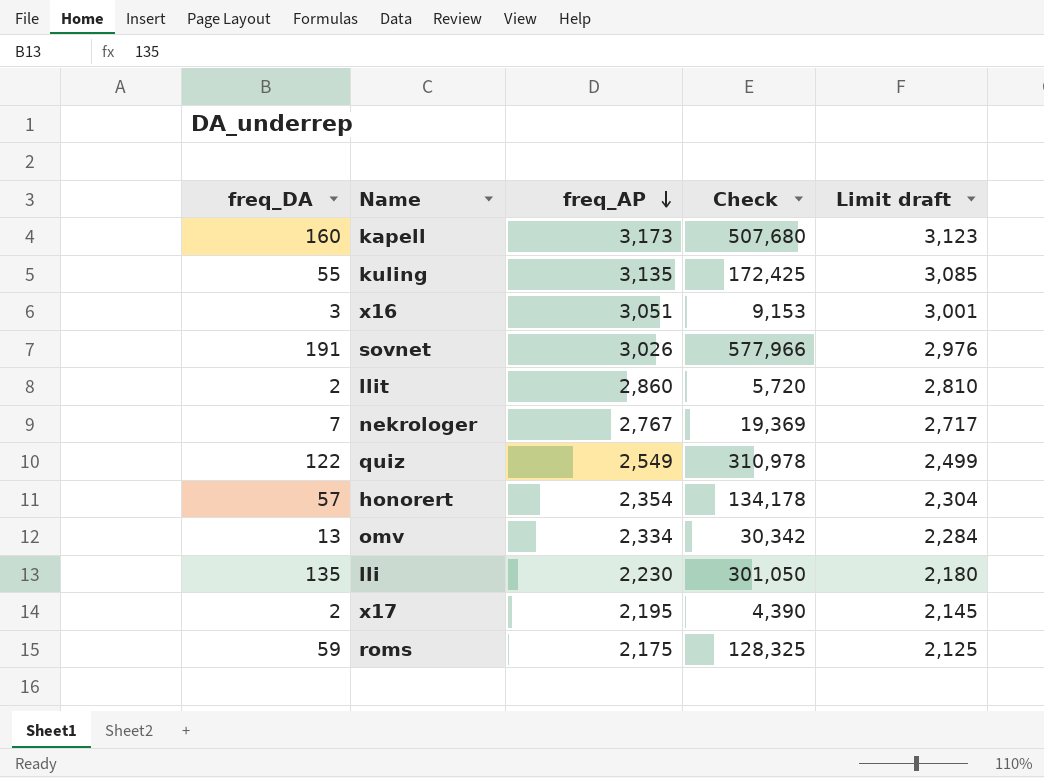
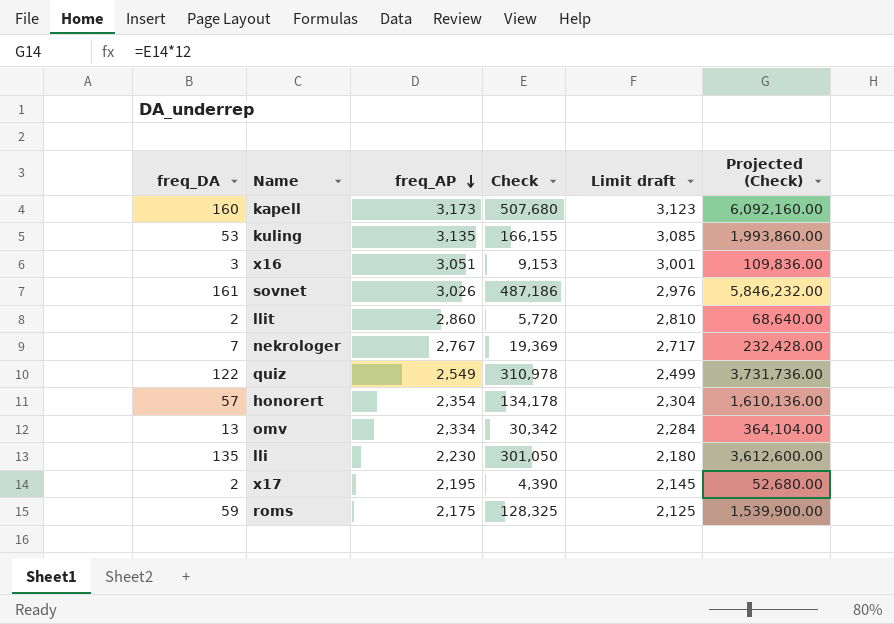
column Projected (Check) | formula: none -> [Check] * 12
kuling | freq_DA: 55 -> 53
kuling | Check: 172,425 -> 166,155
sovnet | freq_DA: 191 -> 161
sovnet | Check: 577,966 -> 487,186

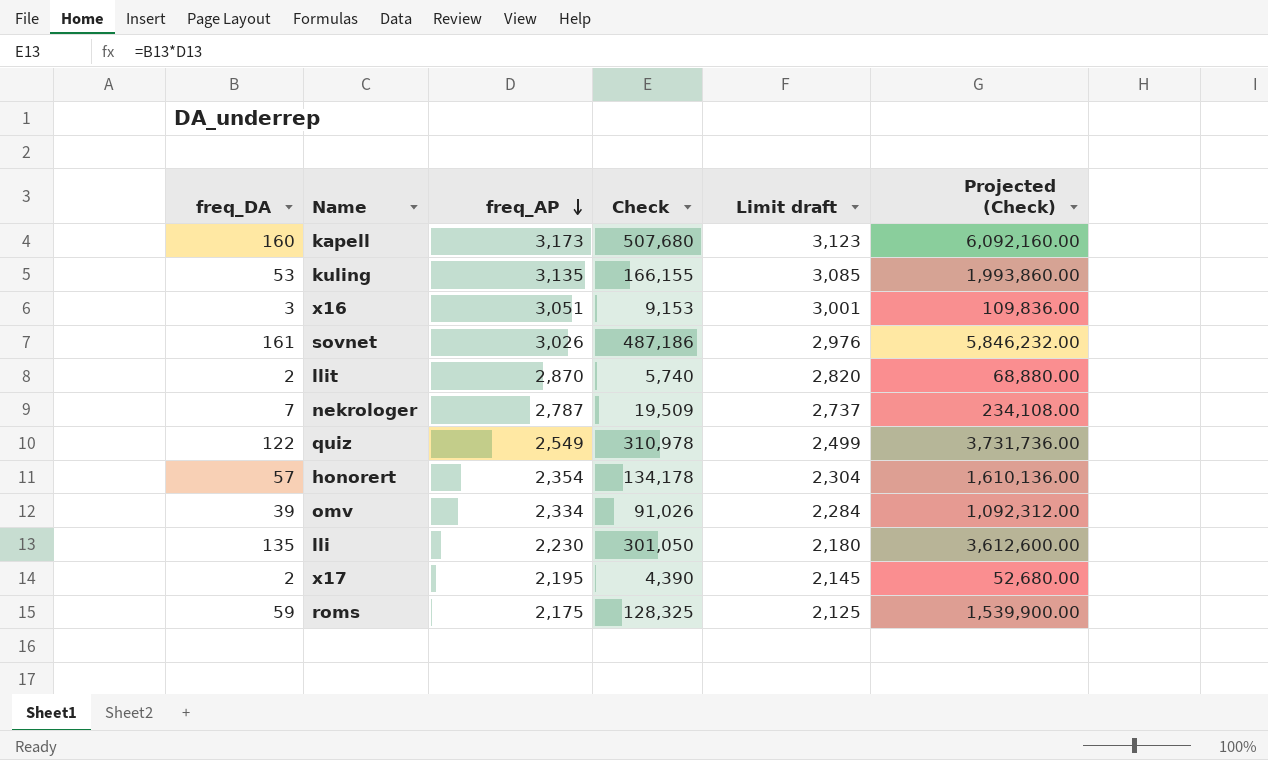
llit | freq_AP: 2,860 -> 2,870
llit | Check: 5,720 -> 5,740
llit | Limit draft: 2,810 -> 2,820
llit | Projected (Check): 68,640.00 -> 68,880.00
nekrologer | freq_AP: 2,767 -> 2,787
nekrologer | Check: 19,369 -> 19,509
nekrologer | Limit draft: 2,717 -> 2,737
nekrologer | Projected (Check): 232,428.00 -> 234,108.00
omv | freq_DA: 13 -> 39
omv | Check: 30,342 -> 91,026
omv | Projected (Check): 364,104.00 -> 1,092,312.00

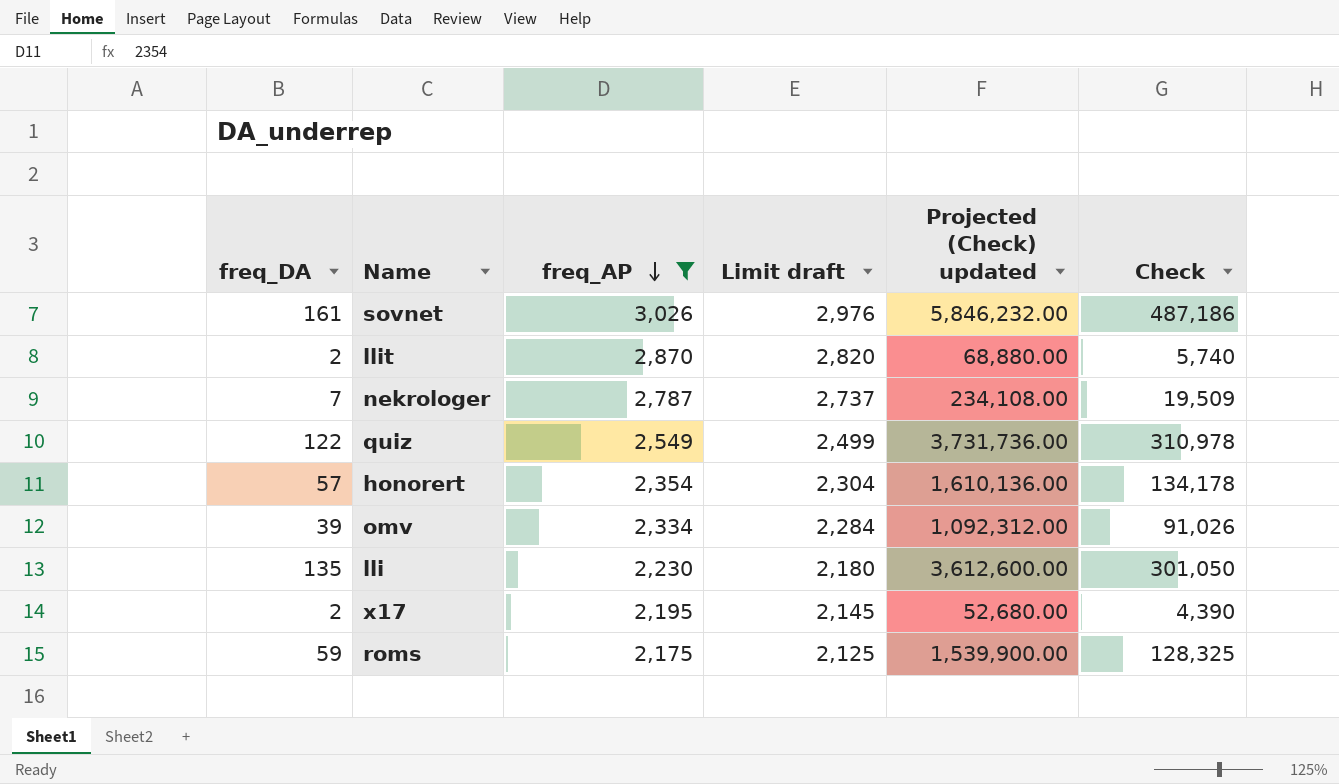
filter: none -> freq_AP <= 3,026
column name: Projected (Check) -> Projected (Check) updated
column Check | position: 4 -> 6

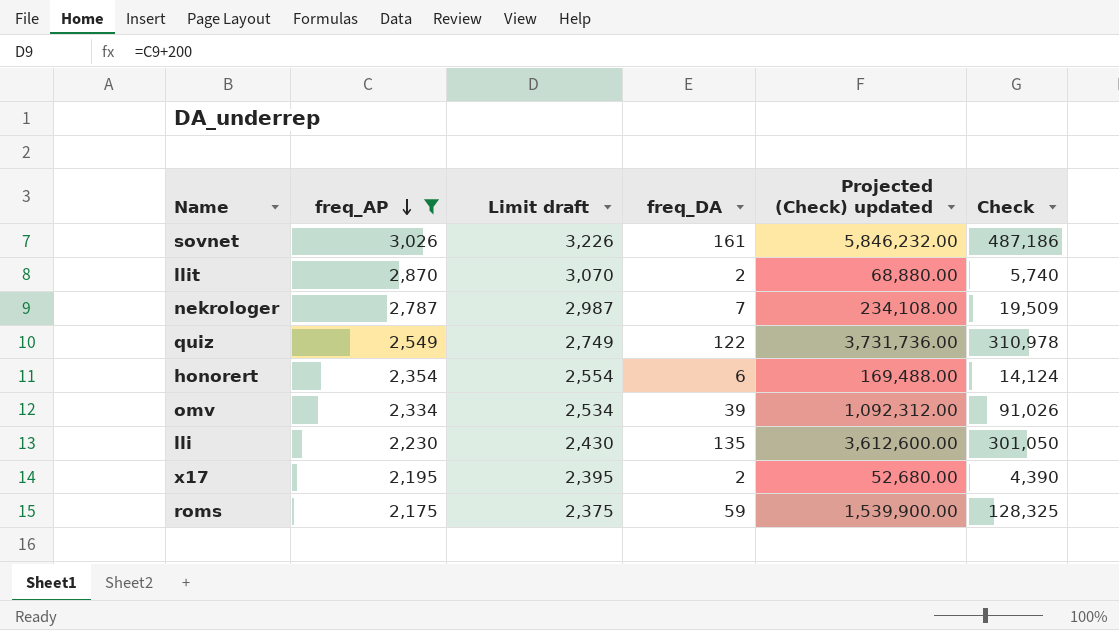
column Limit draft | formula: [freq_AP] - 50 -> [freq_AP] + 200
column freq_DA | position: 1 -> 4
honorert | freq_DA: 57 -> 6
honorert | Projected (Check) updated: 1,610,136.00 -> 169,488.00
honorert | Check: 134,178 -> 14,124

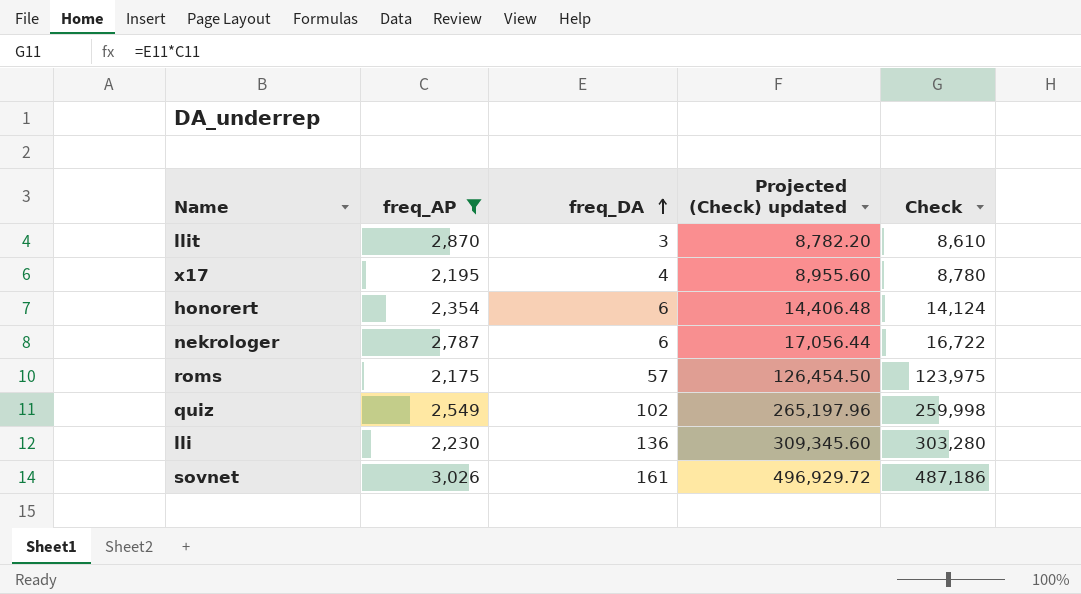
row order: freq_AP descending -> freq_DA ascending
column Limit draft | formula: [freq_AP] + 200 -> none
column Projected (Check) updated | formula: [Check] * 12 -> [Check] * 1.02
row omv: 2,334 | 2,534 | 39 | 1,092,312.00 | 91,026 -> none
llit | freq_DA: 2 -> 3
llit | Check: 5,740 -> 8,610
x17 | freq_DA: 2 -> 4
x17 | Check: 4,390 -> 8,780
nekrologer | freq_DA: 7 -> 6
nekrologer | Check: 19,509 -> 16,722
roms | freq_DA: 59 -> 57
roms | Check: 128,325 -> 123,975
quiz | freq_DA: 122 -> 102
quiz | Check: 310,978 -> 259,998
lli | freq_DA: 135 -> 136
lli | Check: 301,050 -> 303,280

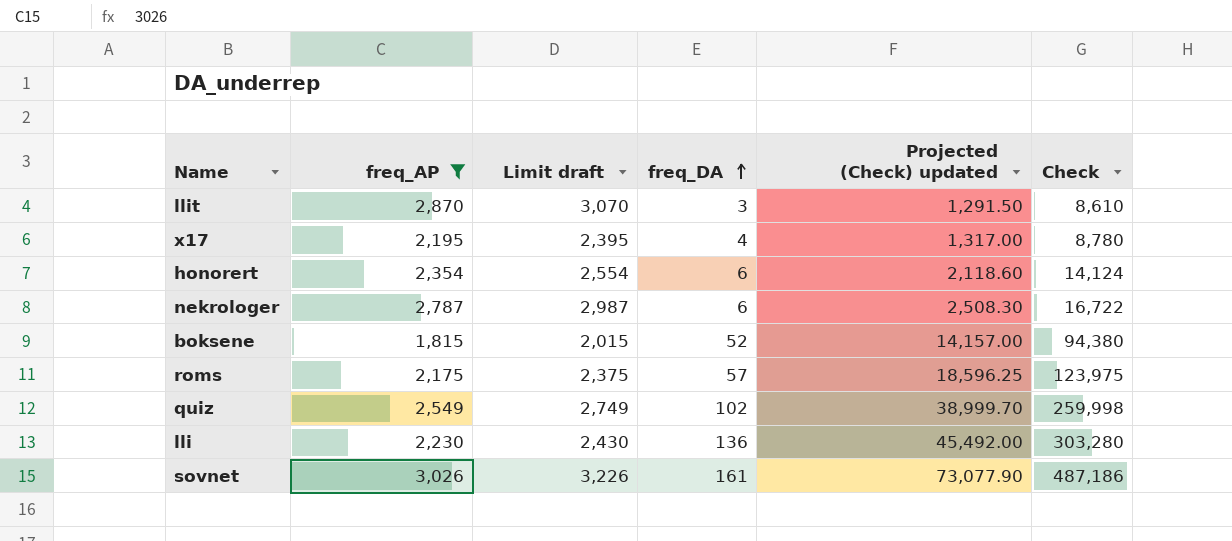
column Limit draft | formula: none -> [freq_AP] + 200
column Projected (Check) updated | formula: [Check] * 1.02 -> [Check] * 0.15
row boksene: none -> 1,815 | 2,015 | 52 | 14,157.00 | 94,380

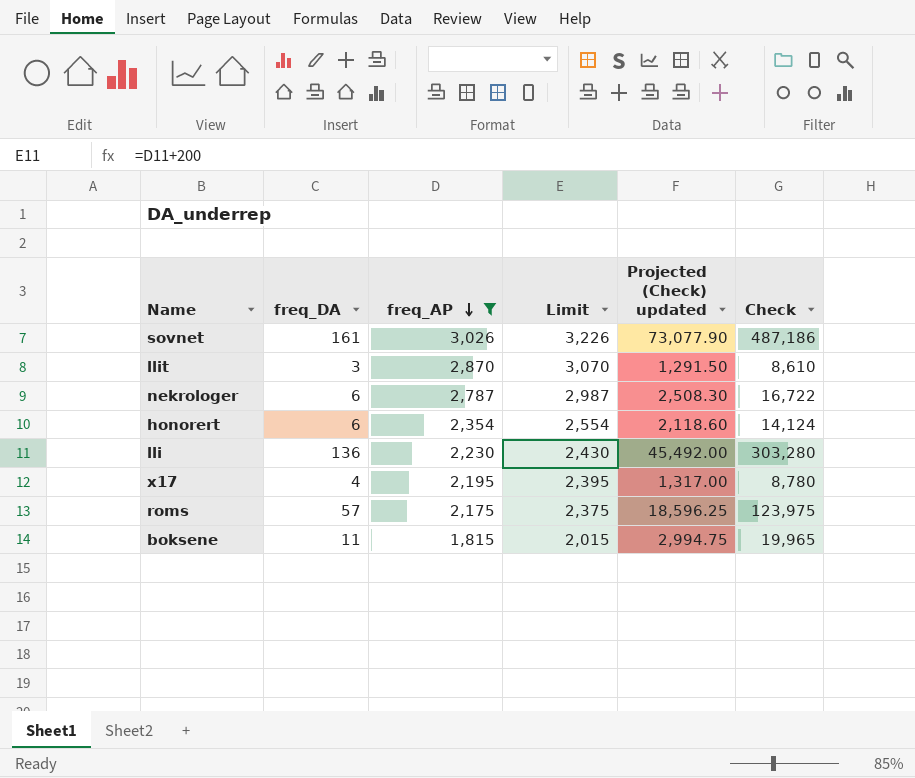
row order: freq_DA ascending -> freq_AP descending
column freq_DA | position: 4 -> 2
column name: Limit draft -> Limit
row quiz: 2,549 | 2,749 | 102 | 38,999.70 | 259,998 -> none
boksene | freq_DA: 52 -> 11
boksene | Projected (Check) updated: 14,157.00 -> 2,994.75
boksene | Check: 94,380 -> 19,965

